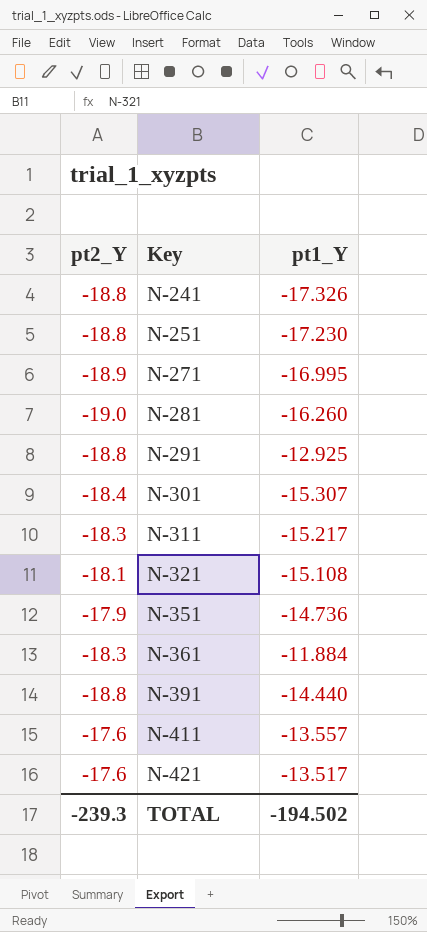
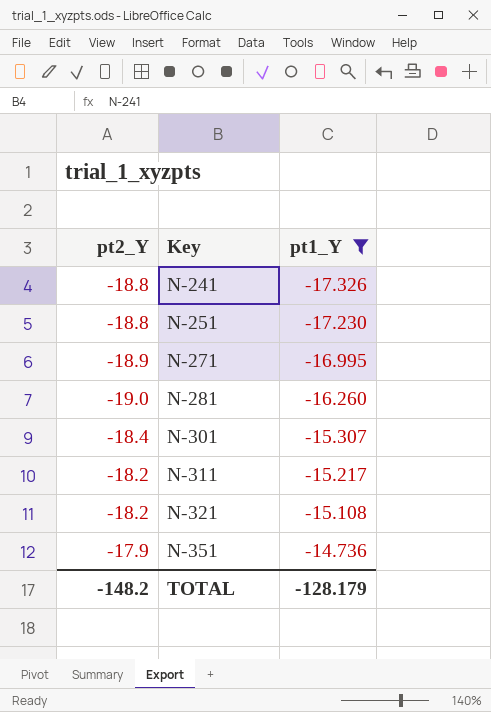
filter: none -> pt1_Y <= -14.736
N-311 | pt2_Y: -18.3 -> -18.2
N-321 | pt2_Y: -18.1 -> -18.2
TOTAL | pt2_Y: -239.3 -> -148.2
TOTAL | pt1_Y: -194.502 -> -128.179

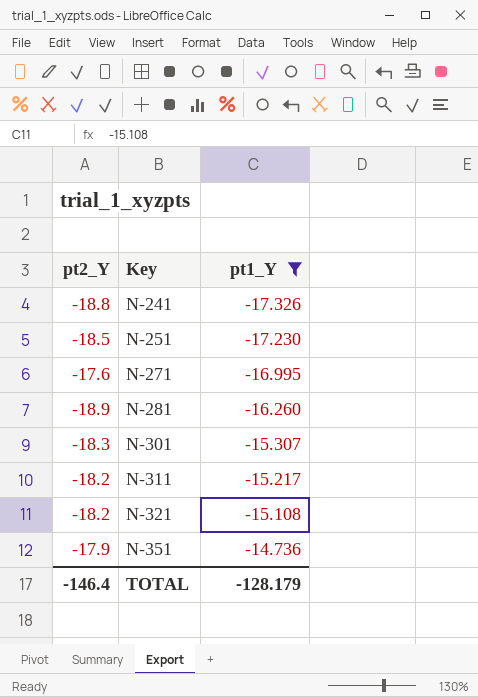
N-251 | pt2_Y: -18.8 -> -18.5
N-271 | pt2_Y: -18.9 -> -17.6
N-281 | pt2_Y: -19.0 -> -18.9
N-301 | pt2_Y: -18.4 -> -18.3
TOTAL | pt2_Y: -148.2 -> -146.4

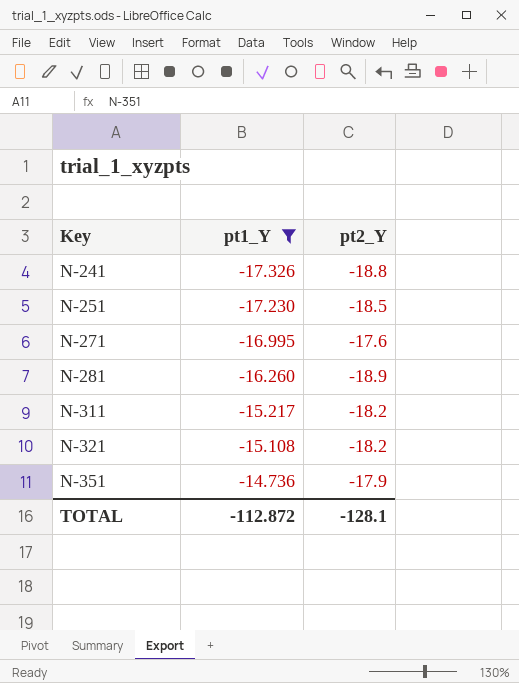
column pt2_Y | position: 1 -> 3
row N-301: -18.3 | -15.307 -> none
TOTAL | pt1_Y: -128.179 -> -112.872
TOTAL | pt2_Y: -146.4 -> -128.1

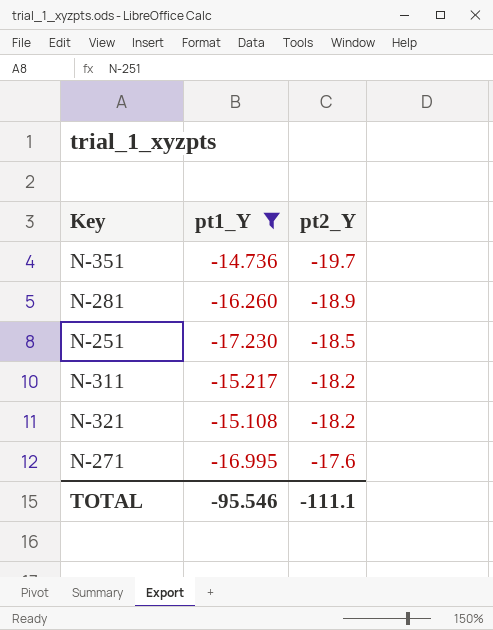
row order: Key ascending -> pt2_Y ascending
row N-241: -17.326 | -18.8 -> none
N-351 | pt2_Y: -17.9 -> -19.7
TOTAL | pt1_Y: -112.872 -> -95.546
TOTAL | pt2_Y: -128.1 -> -111.1

